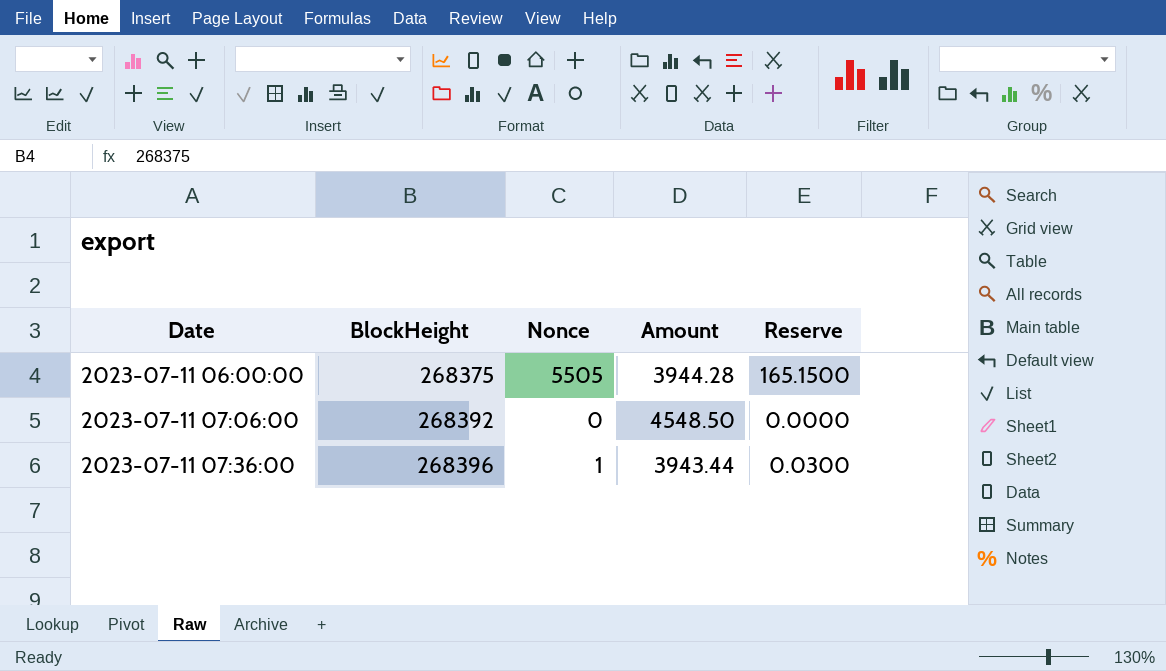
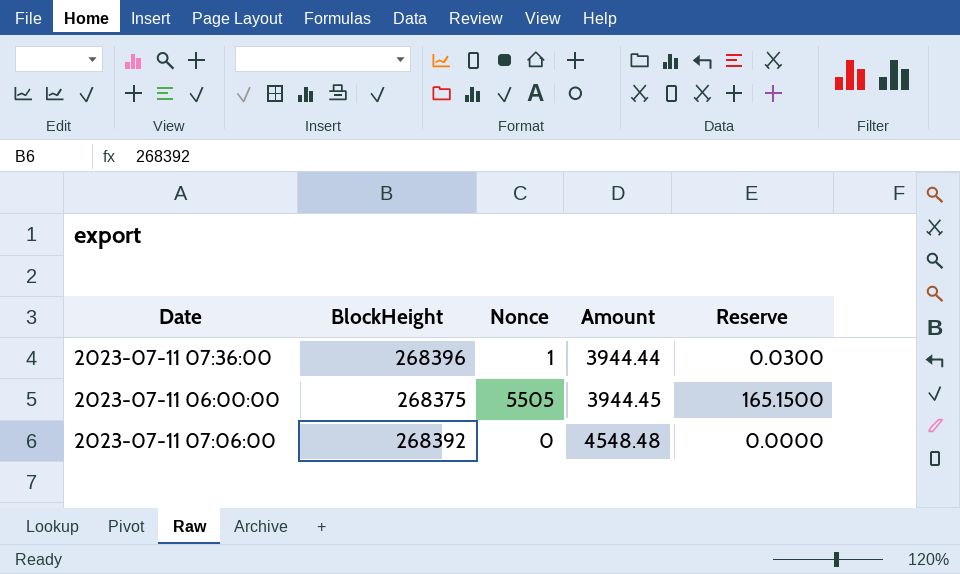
row order: Date ascending -> Amount ascending
2023-07-11 07:36:00 | Amount: 3943.44 -> 3944.44
2023-07-11 06:00:00 | Amount: 3944.28 -> 3944.45
2023-07-11 07:06:00 | Amount: 4548.50 -> 4548.48

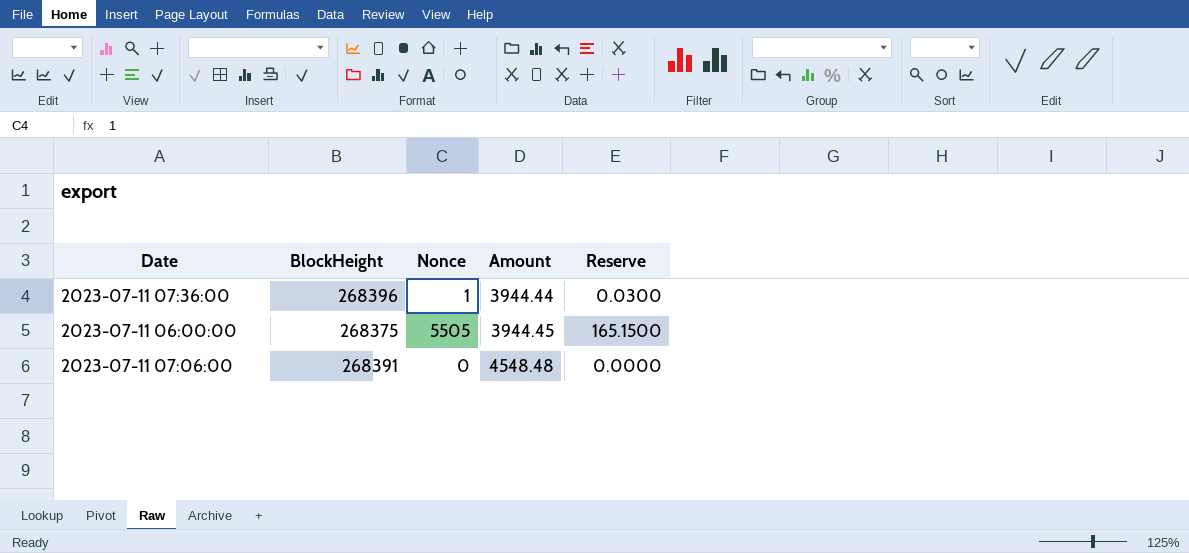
2023-07-11 07:06:00 | BlockHeight: 268392 -> 268391

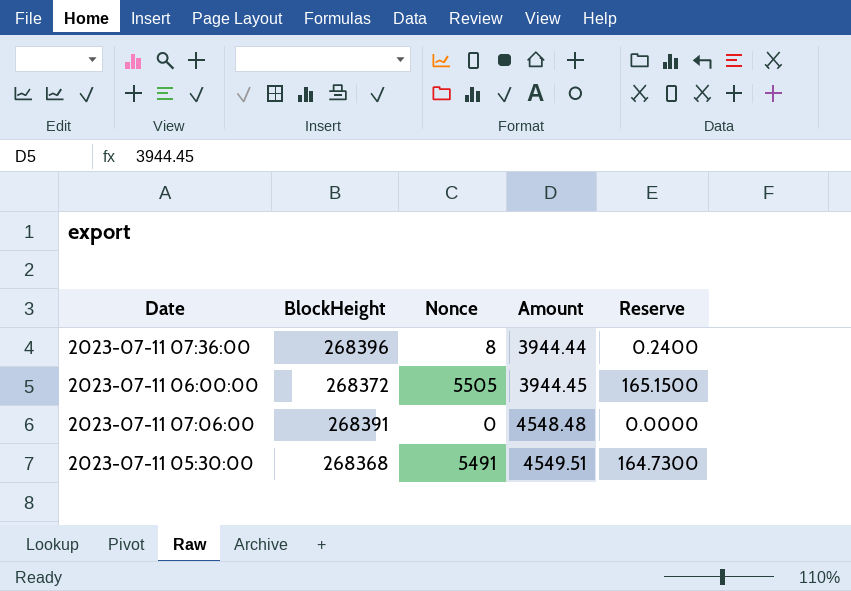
2023-07-11 07:36:00 | Nonce: 1 -> 8
2023-07-11 07:36:00 | Reserve: 0.0300 -> 0.2400
2023-07-11 06:00:00 | BlockHeight: 268375 -> 268372
row 2023-07-11 05:30:00: none -> 268368 | 5491 | 4549.51 | 164.7300

